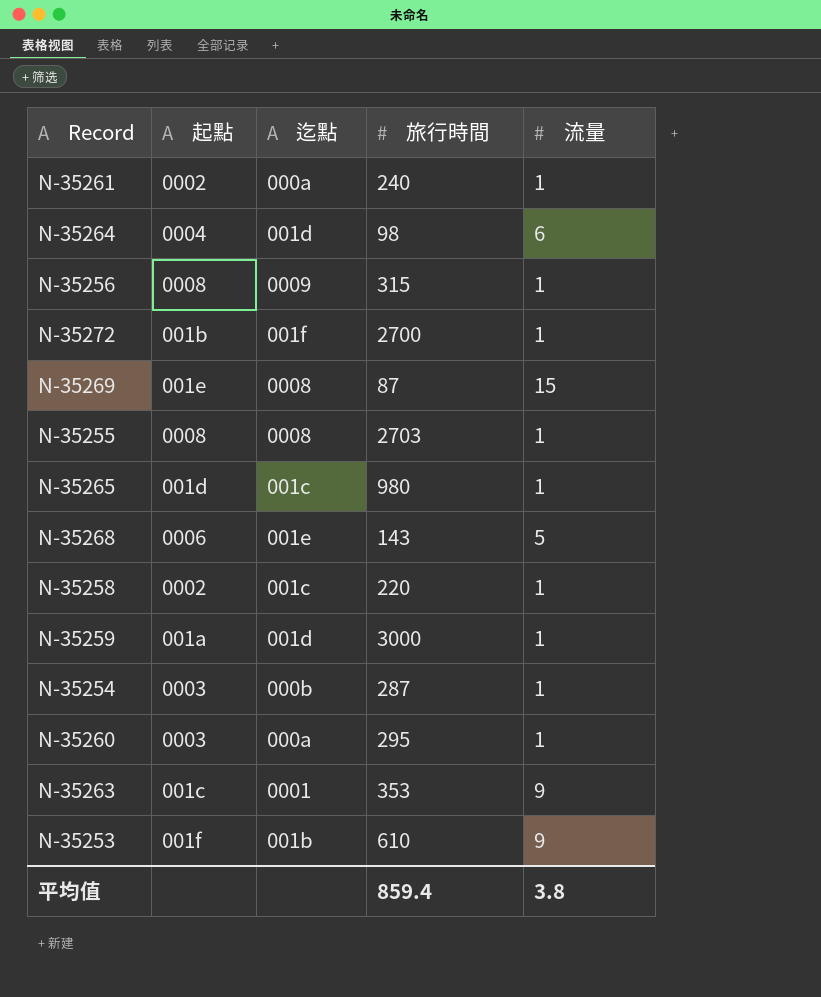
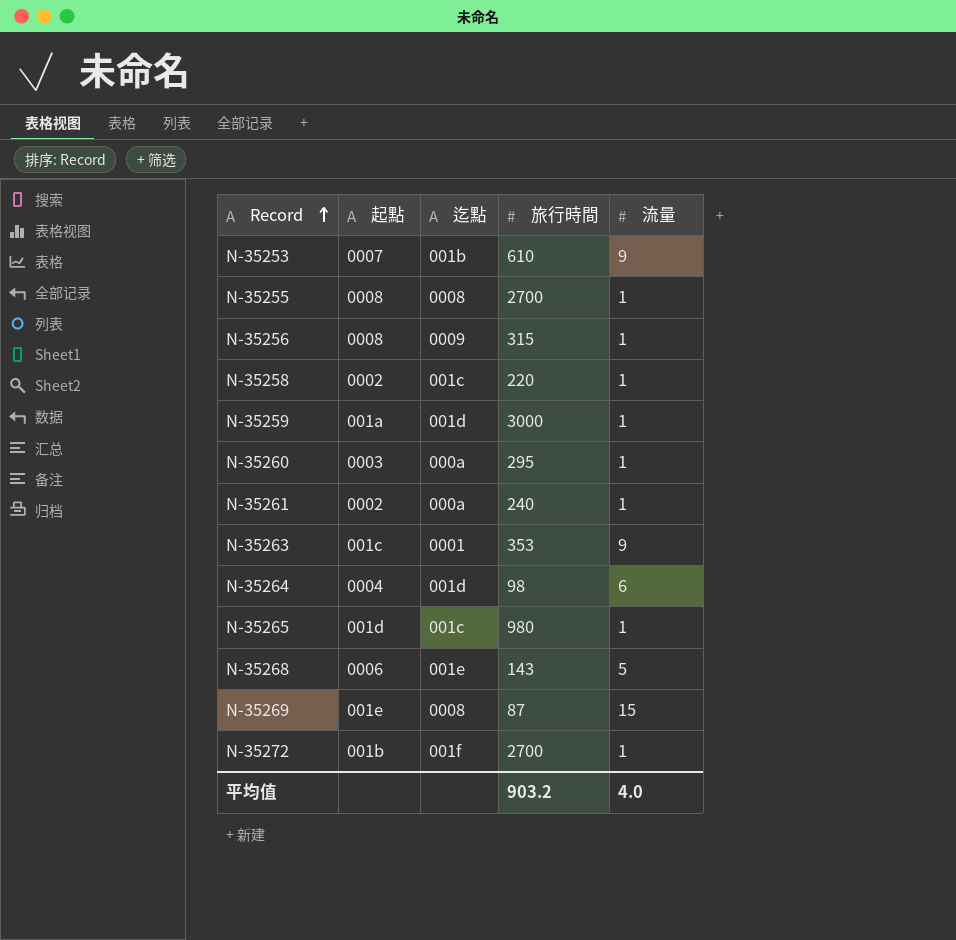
row order: none -> Record ascending
row N-35254: 0003 | 000b | 287 | 1 -> none
N-35253 | 起點: 001f -> 0007
N-35255 | 旅行時間: 2703 -> 2700
平均值 | 旅行時間: 859.4 -> 903.2
平均值 | 流量: 3.8 -> 4.0

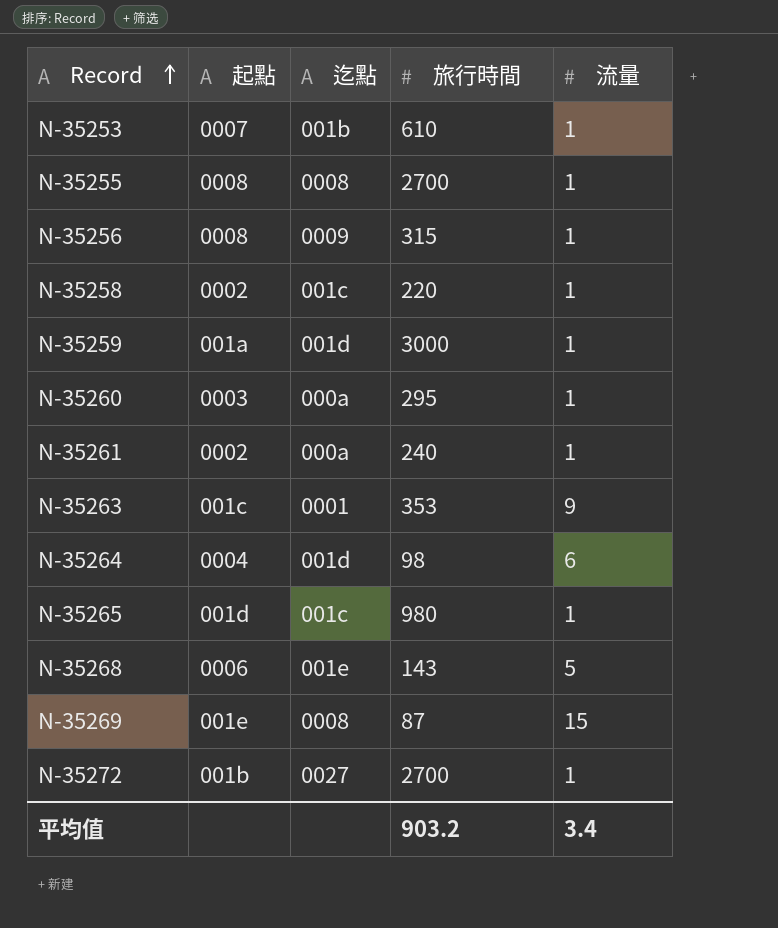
N-35253 | 流量: 9 -> 1
N-35272 | 迄點: 001f -> 0027
平均值 | 流量: 4.0 -> 3.4

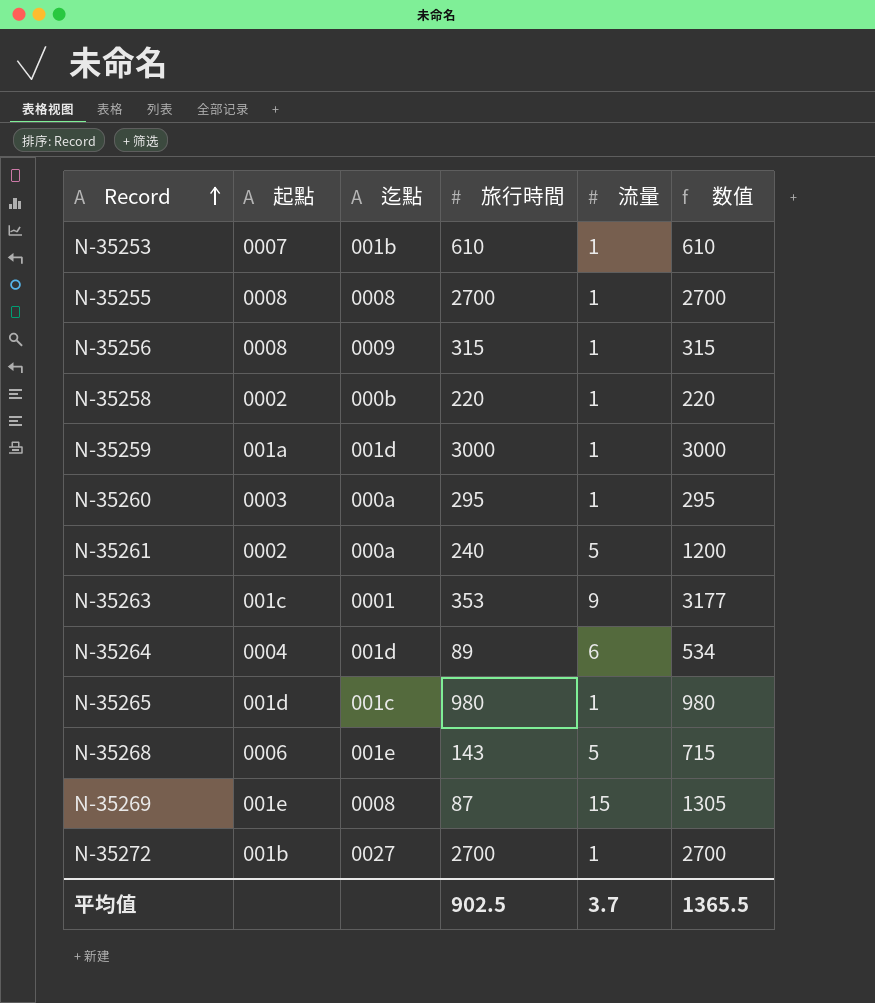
column 数值 | formula: none -> [旅行時間] * [流量]
N-35258 | 迄點: 001c -> 000b
N-35261 | 流量: 1 -> 5
N-35264 | 旅行時間: 98 -> 89
平均值 | 旅行時間: 903.2 -> 902.5
平均值 | 流量: 3.4 -> 3.7

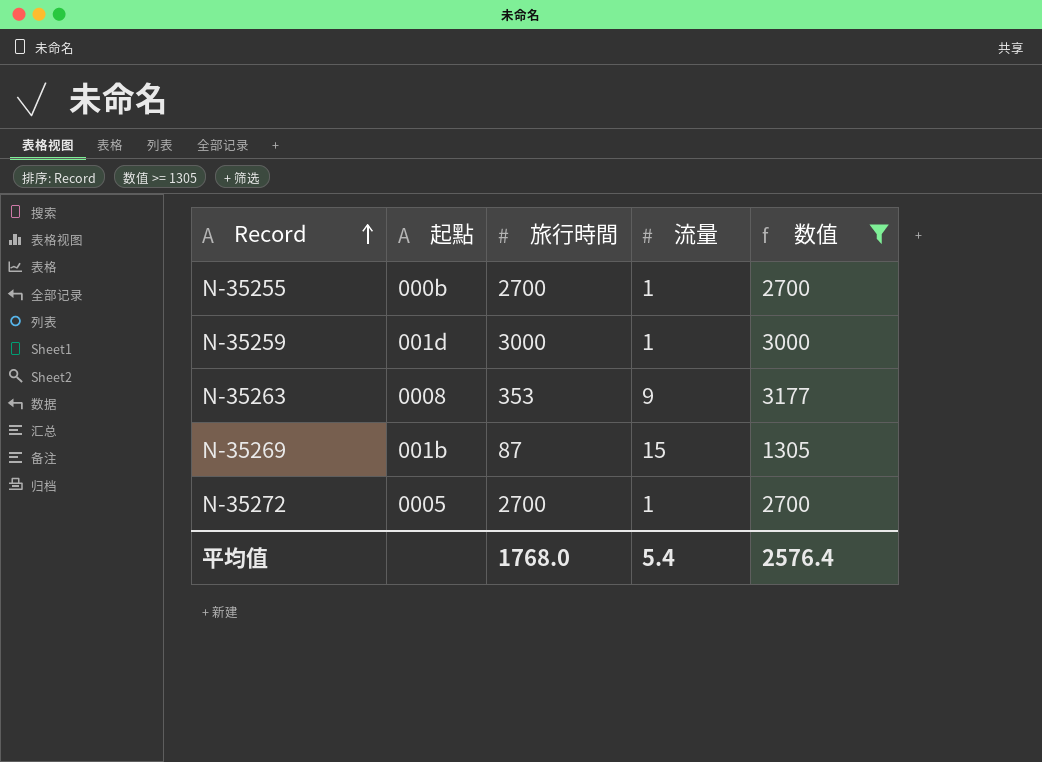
filter: none -> 数值 >= 1305
column 迄點 | position: 3 -> none
N-35255 | 起點: 0008 -> 000b
N-35259 | 起點: 001a -> 001d
N-35263 | 起點: 001c -> 0008
N-35269 | 起點: 001e -> 001b
N-35272 | 起點: 001b -> 0005
平均值 | 旅行時間: 902.5 -> 1768.0
平均值 | 流量: 3.7 -> 5.4
平均值 | 数值: 1365.5 -> 2576.4

